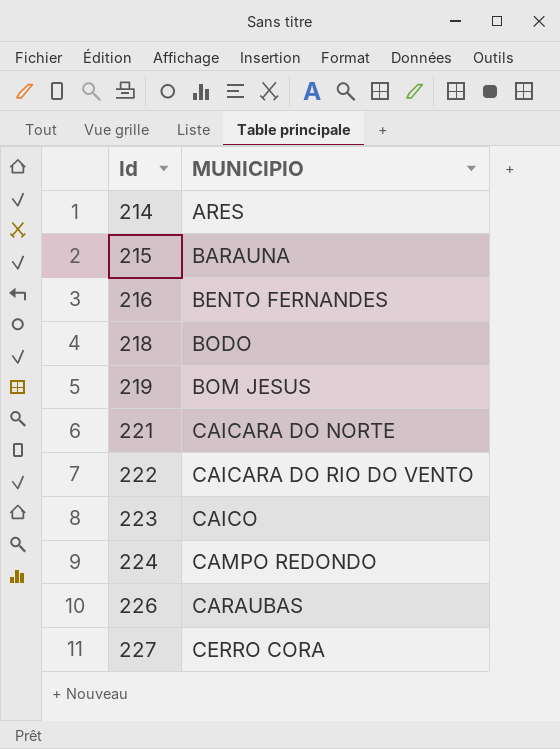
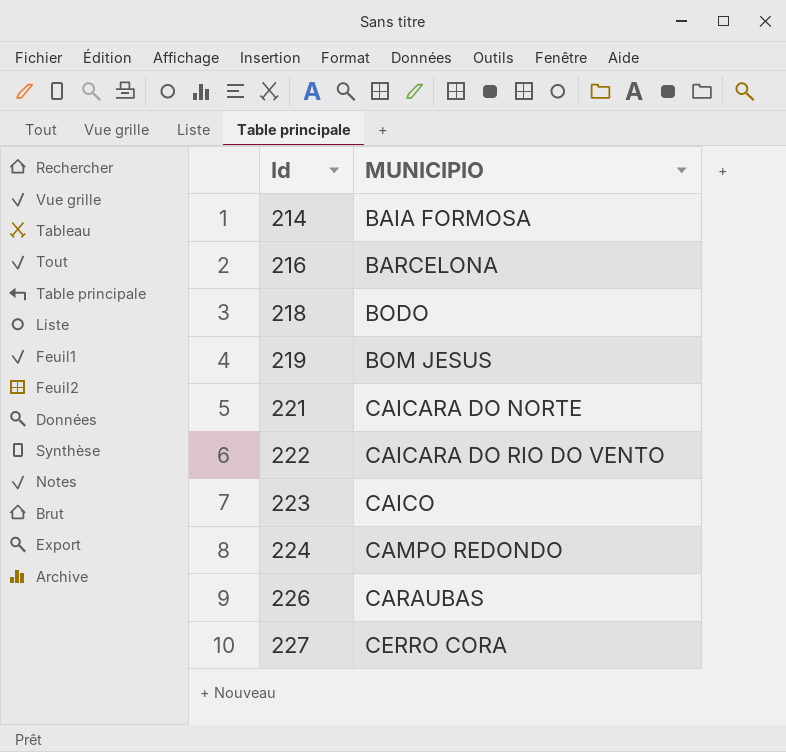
row 215: BARAUNA -> none
214 | MUNICIPIO: ARES -> BAIA FORMOSA
216 | MUNICIPIO: BENTO FERNANDES -> BARCELONA

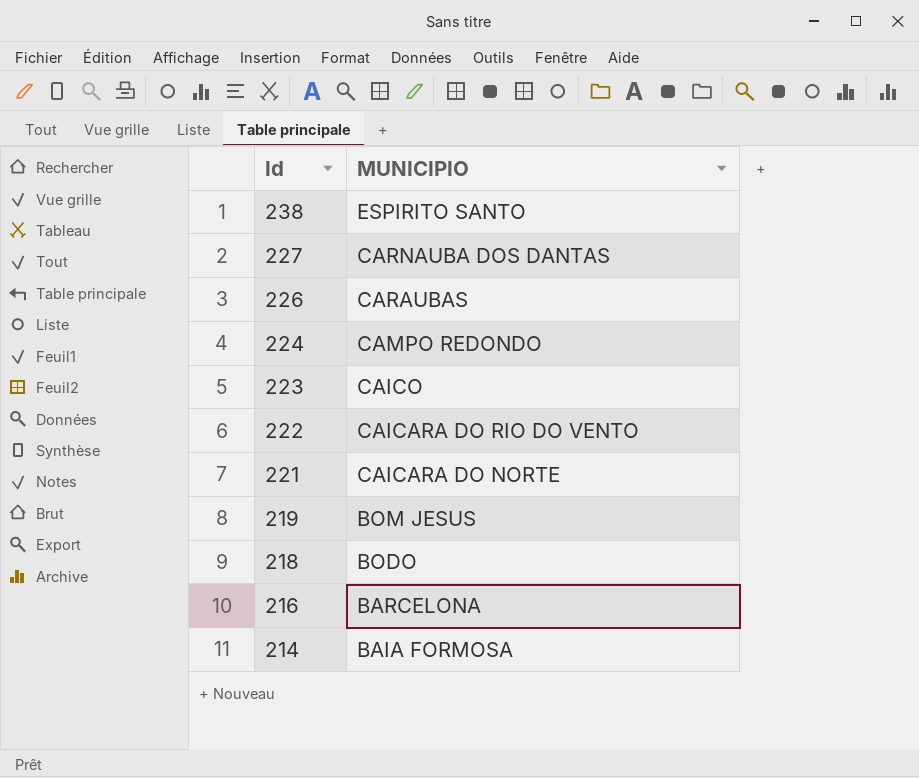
row order: Id ascending -> Id descending
row 238: none -> ESPIRITO SANTO
227 | MUNICIPIO: CERRO CORA -> CARNAUBA DOS DANTAS

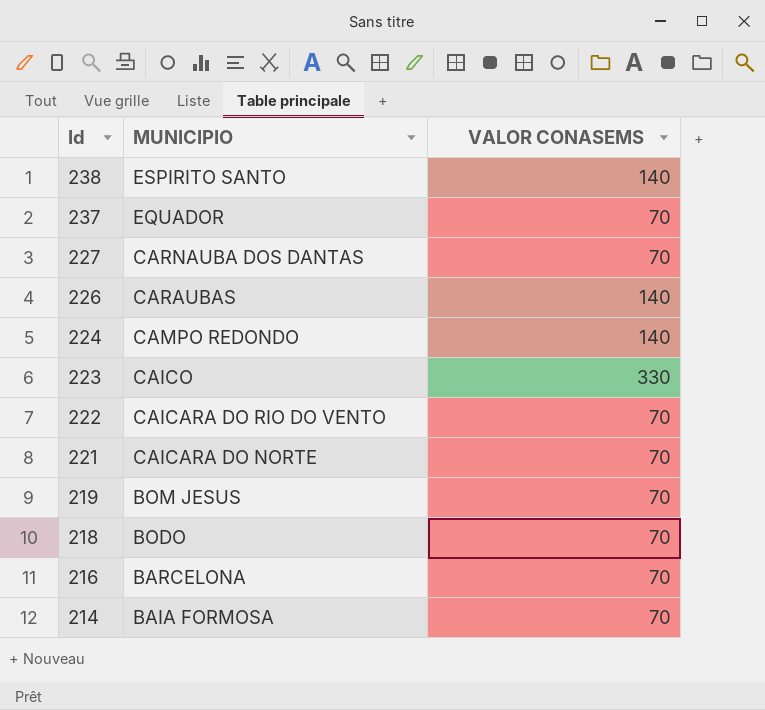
column VALOR CONASEMS | position: none -> 3
row 237: none -> EQUADOR | 70

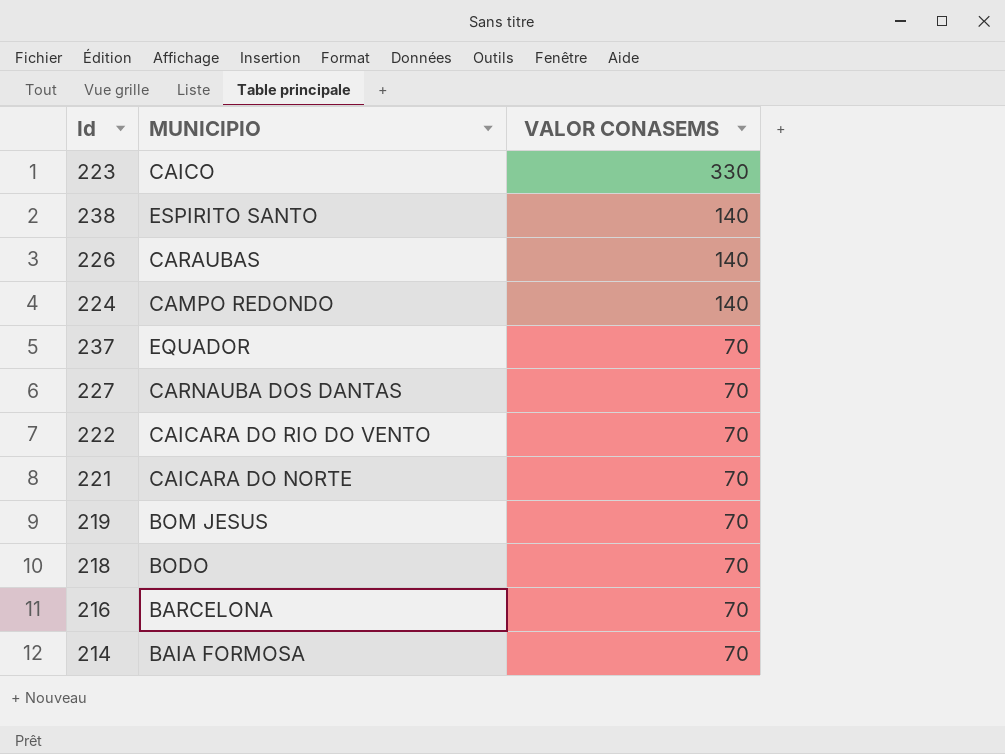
row order: Id descending -> VALOR CONASEMS descending

